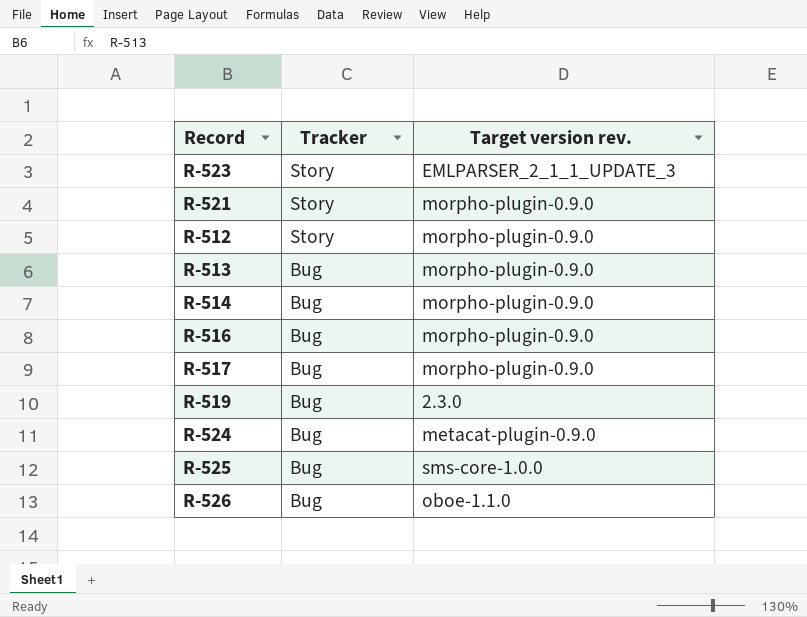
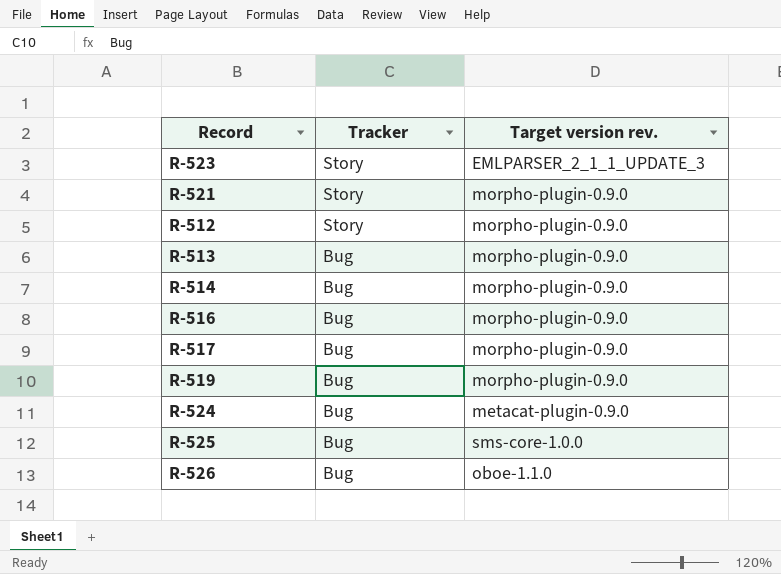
R-519 | Target version rev.: 2.3.0 -> morpho-plugin-0.9.0

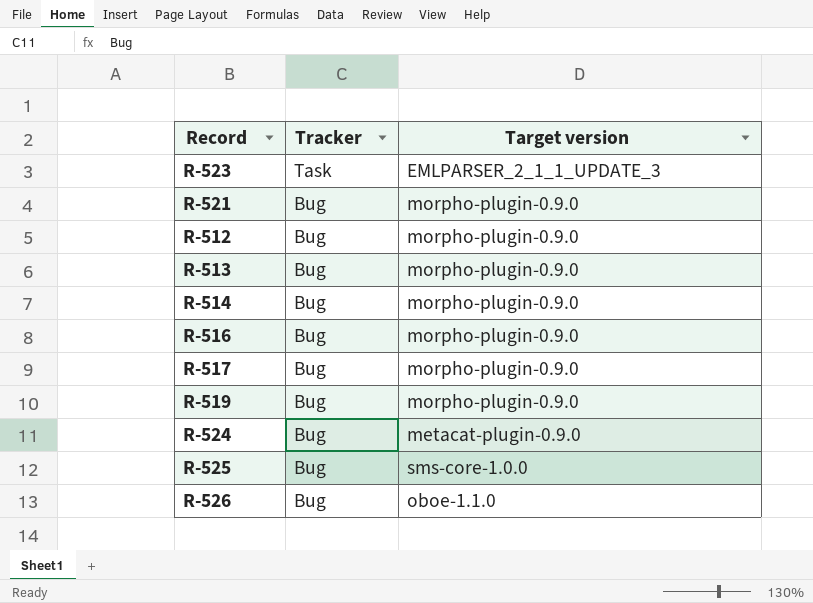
column name: Target version rev. -> Target version
R-523 | Tracker: Story -> Task
R-521 | Tracker: Story -> Bug
R-512 | Tracker: Story -> Bug

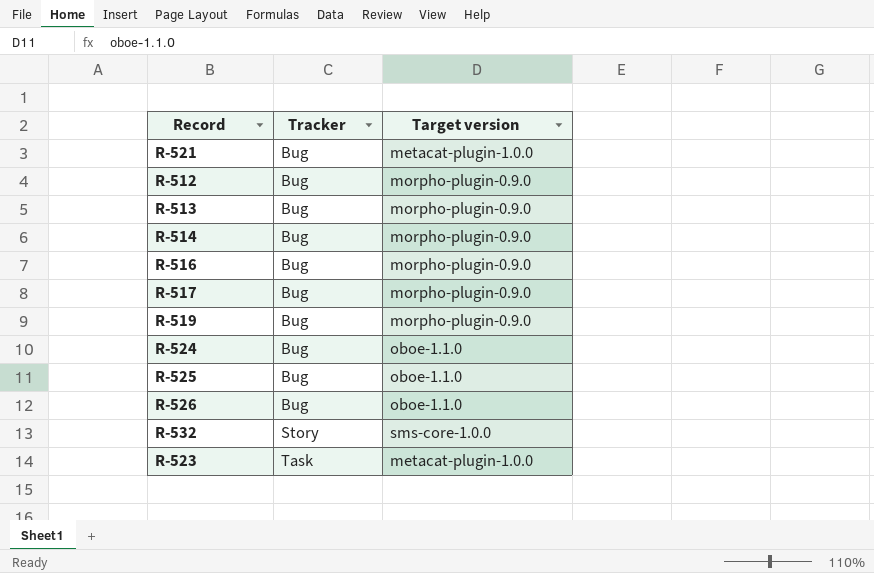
row order: Tracker descending -> Tracker ascending
R-521 | Target version: morpho-plugin-0.9.0 -> metacat-plugin-1.0.0
R-524 | Target version: metacat-plugin-0.9.0 -> oboe-1.1.0
R-525 | Target version: sms-core-1.0.0 -> oboe-1.1.0
row R-532: none -> Story | sms-core-1.0.0
R-523 | Target version: EMLPARSER_2_1_1_UPDATE_3 -> metacat-plugin-1.0.0

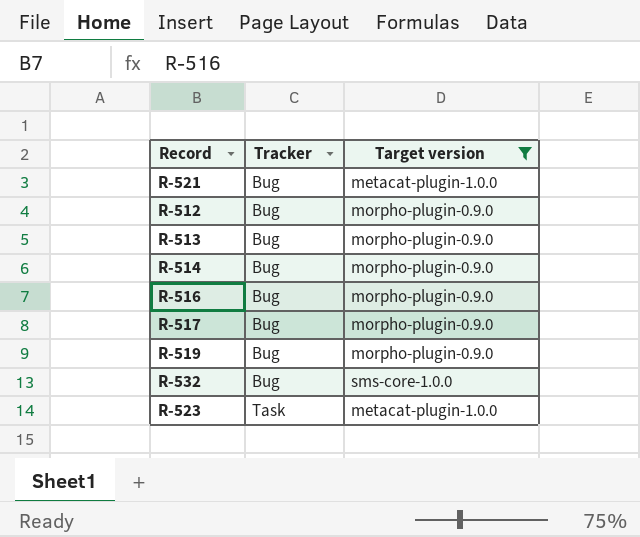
filter: none -> Target version != oboe-1.1.0
R-532 | Tracker: Story -> Bug

